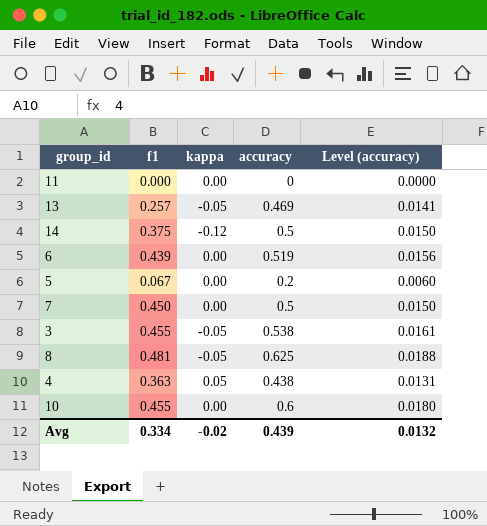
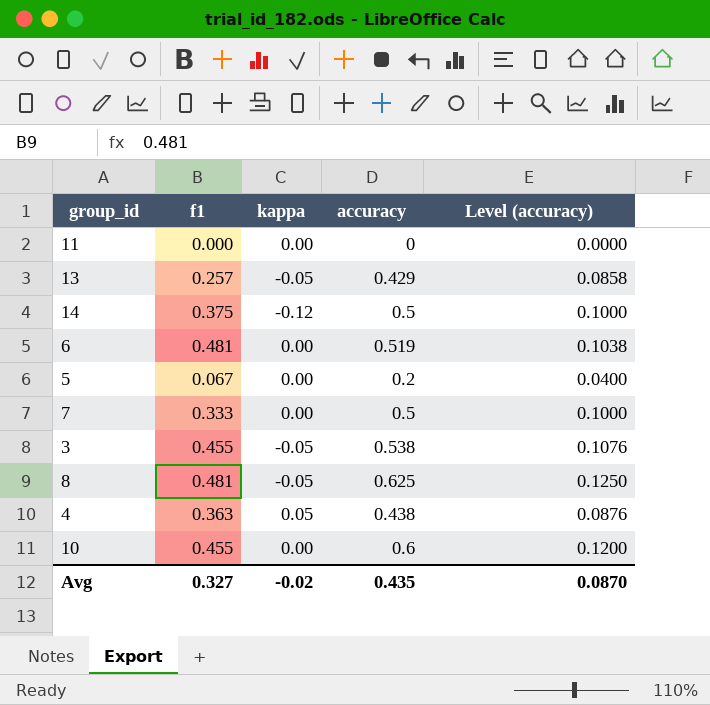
column Level (accuracy) | formula: [accuracy] * 0.03 -> [accuracy] * 0.2
13 | accuracy: 0.469 -> 0.429
6 | f1: 0.439 -> 0.481
7 | f1: 0.450 -> 0.333
Avg | f1: 0.334 -> 0.327
Avg | accuracy: 0.439 -> 0.435
Avg | Level (accuracy): 0.0132 -> 0.0870

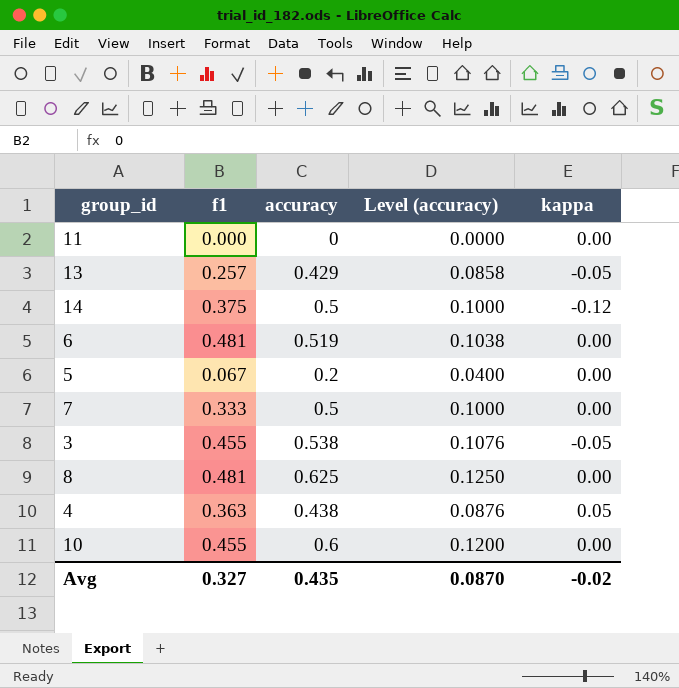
column kappa | position: 3 -> 5
8 | kappa: -0.05 -> 0.00

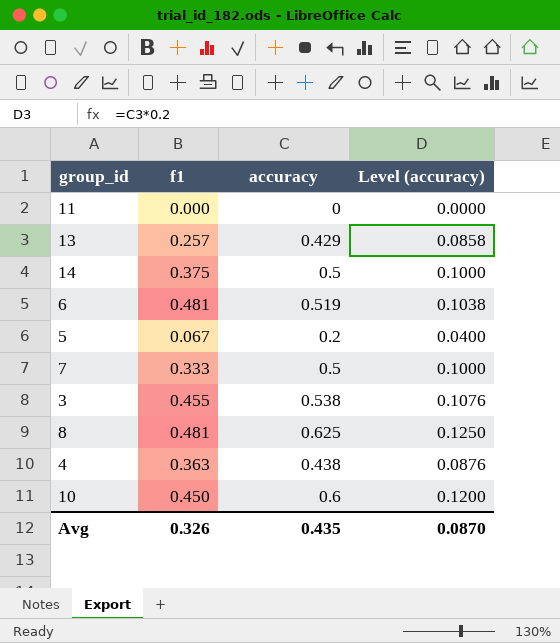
column kappa | position: 5 -> none
10 | f1: 0.455 -> 0.450
Avg | f1: 0.327 -> 0.326

